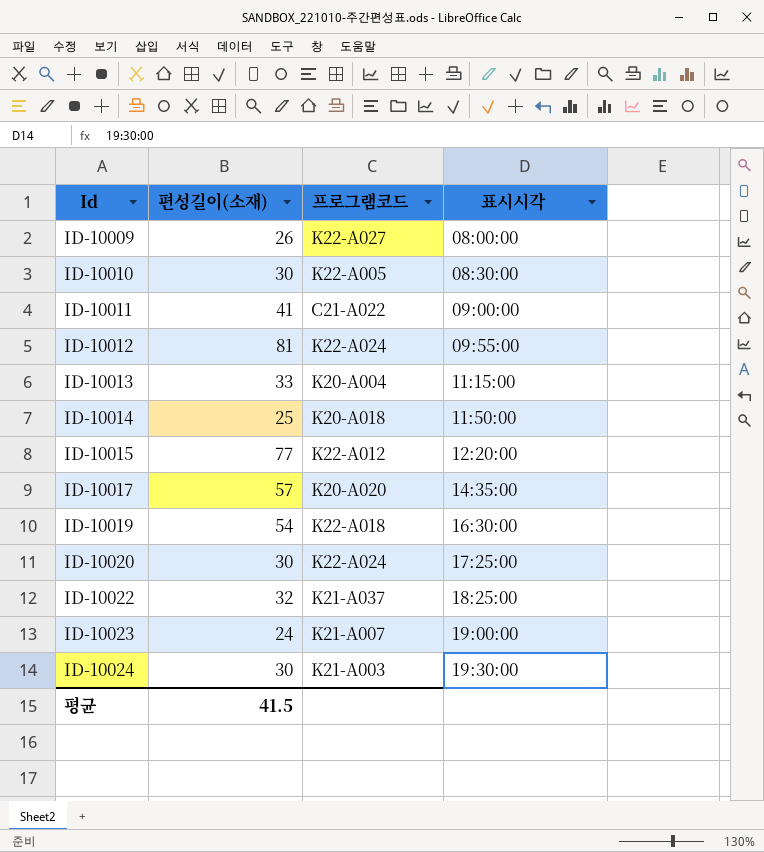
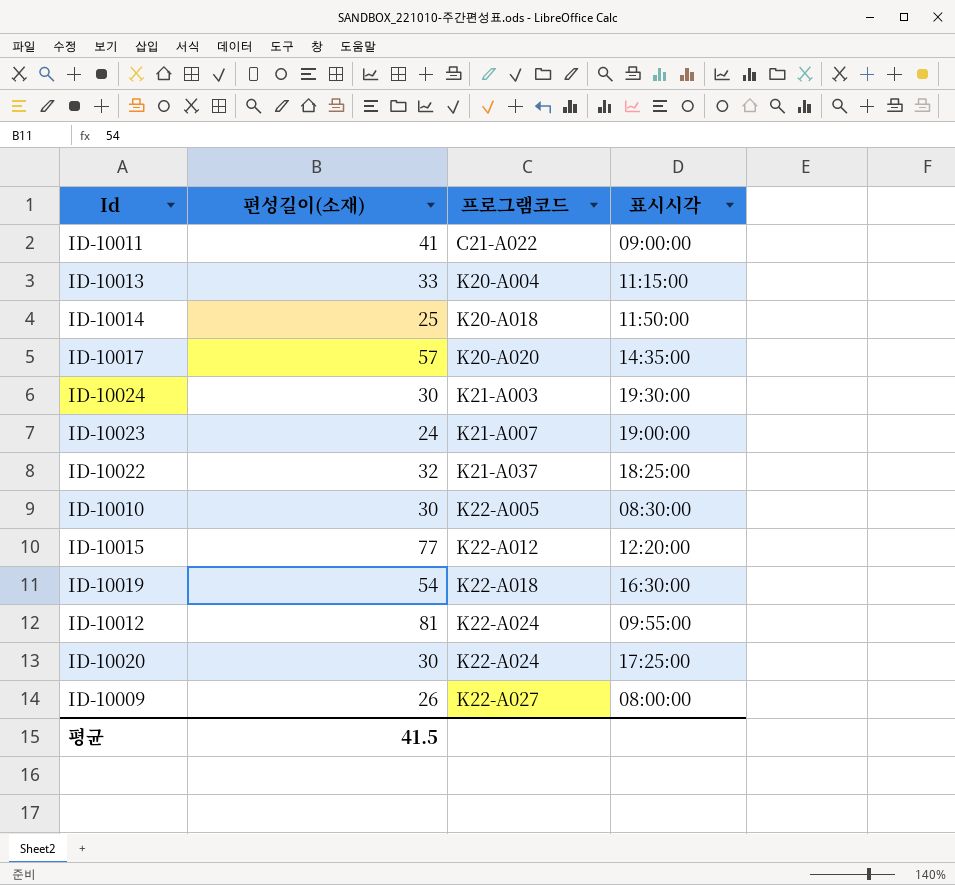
row order: Id ascending -> 프로그램코드 ascending

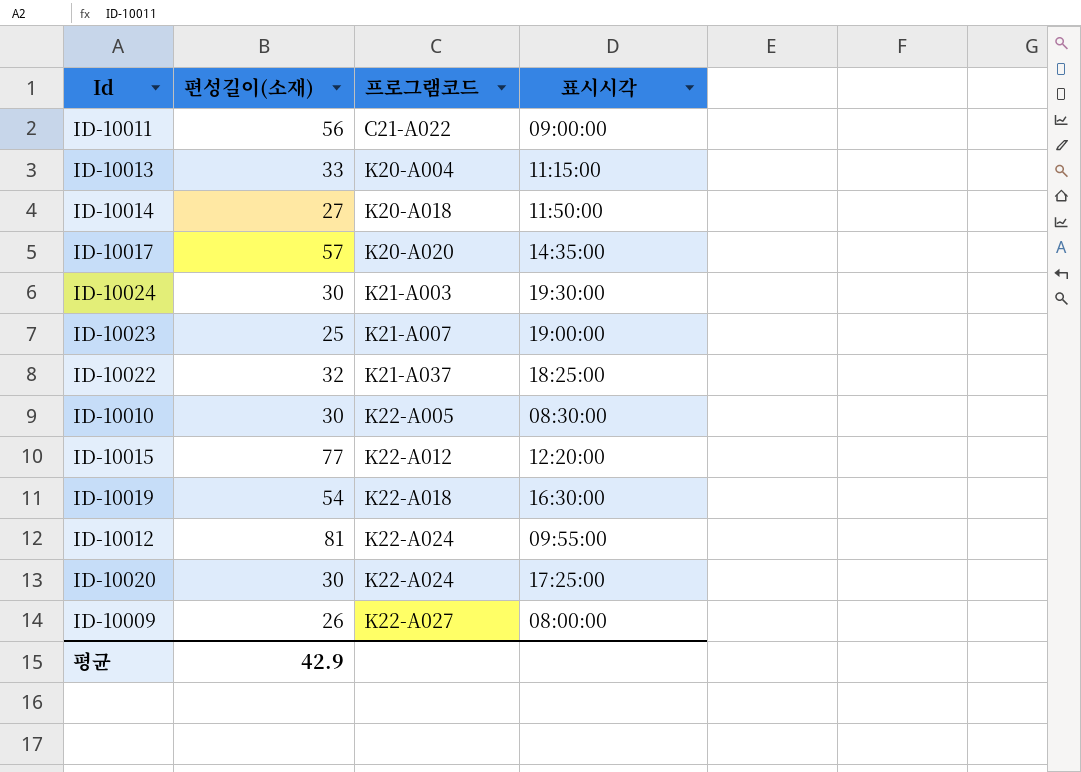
ID-10011 | 편성길이(소재): 41 -> 56
ID-10014 | 편성길이(소재): 25 -> 27
ID-10023 | 편성길이(소재): 24 -> 25
평균 | 편성길이(소재): 41.5 -> 42.9

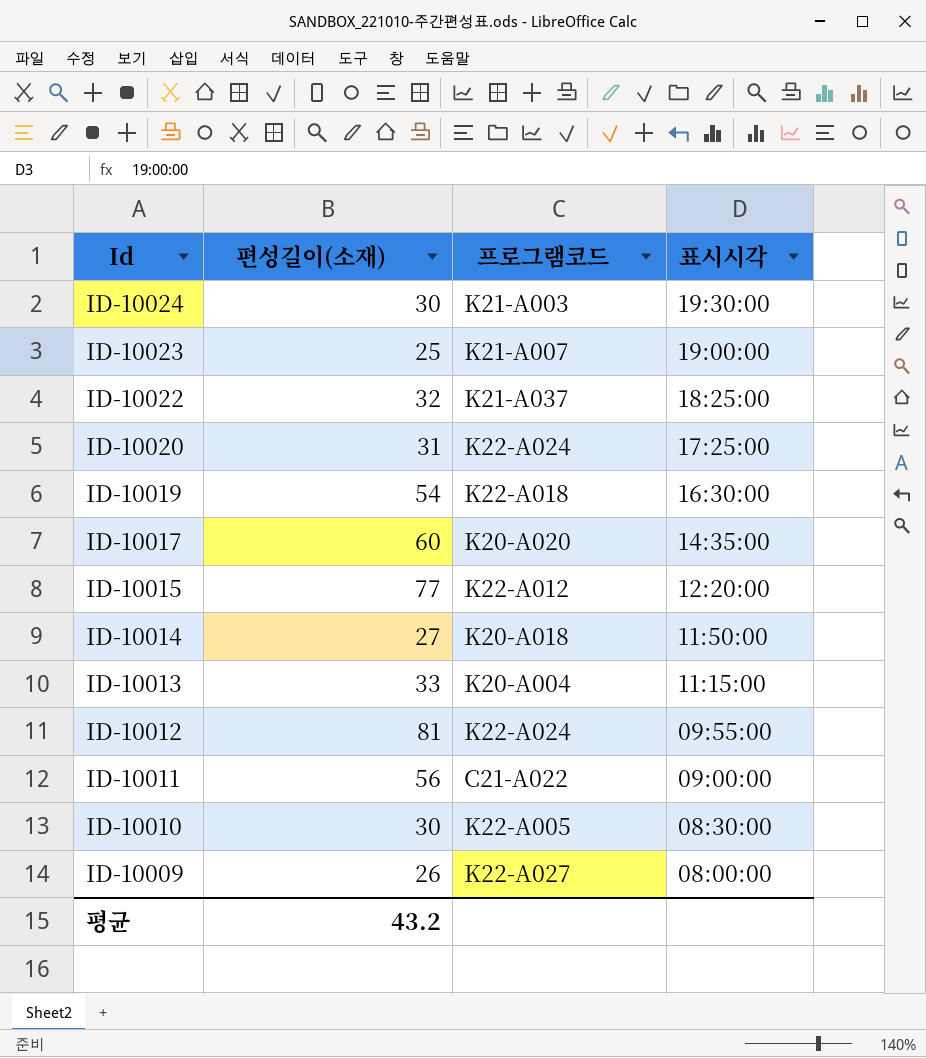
row order: 프로그램코드 ascending -> Id descending
ID-10020 | 편성길이(소재): 30 -> 31
ID-10017 | 편성길이(소재): 57 -> 60
평균 | 편성길이(소재): 42.9 -> 43.2

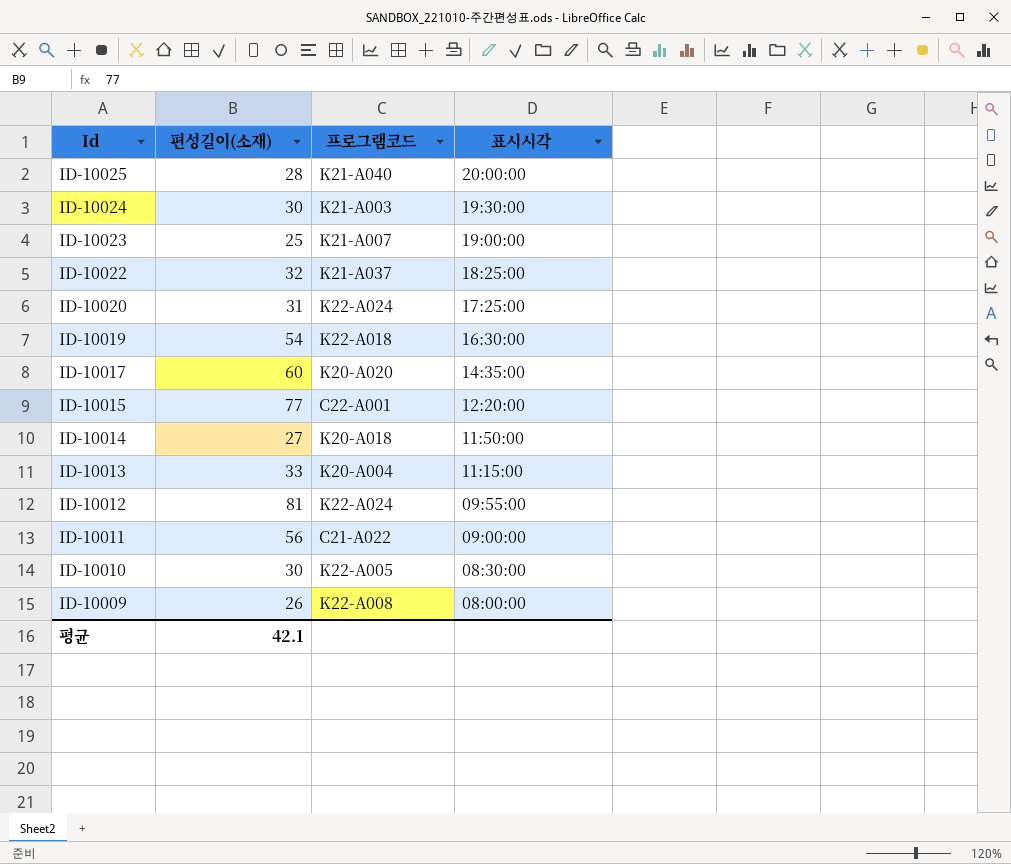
row ID-10025: none -> 28 | K21-A040 | 20:00:00
ID-10015 | 프로그램코드: K22-A012 -> C22-A001
ID-10009 | 프로그램코드: K22-A027 -> K22-A008
평균 | 편성길이(소재): 43.2 -> 42.1

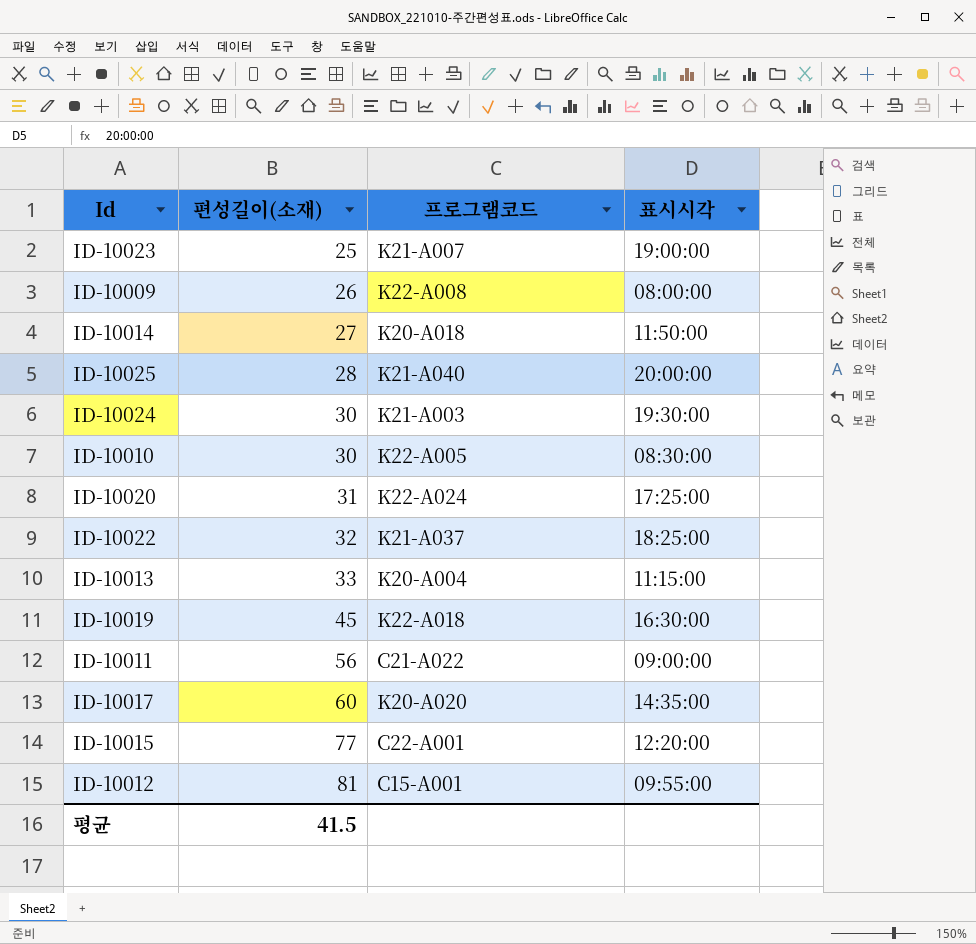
row order: Id descending -> 편성길이(소재) ascending
ID-10019 | 편성길이(소재): 54 -> 45
ID-10012 | 프로그램코드: K22-A024 -> C15-A001
평균 | 편성길이(소재): 42.1 -> 41.5

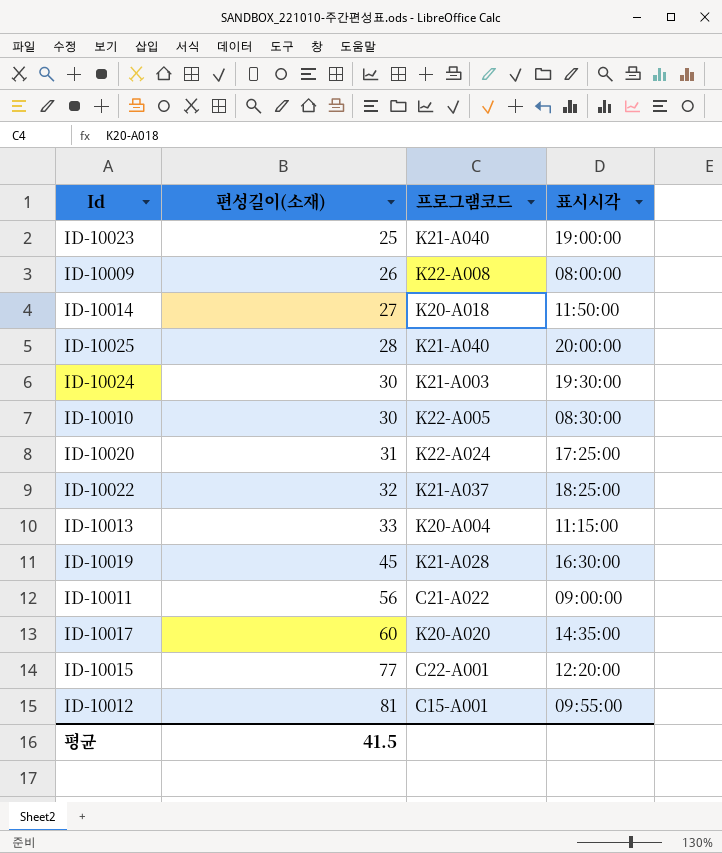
ID-10023 | 프로그램코드: K21-A007 -> K21-A040
ID-10019 | 프로그램코드: K22-A018 -> K21-A028

